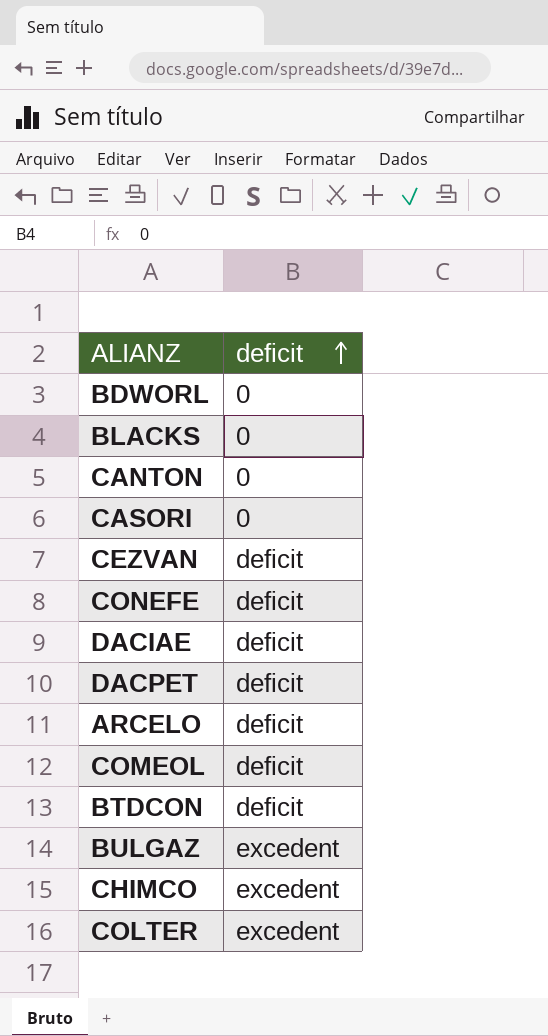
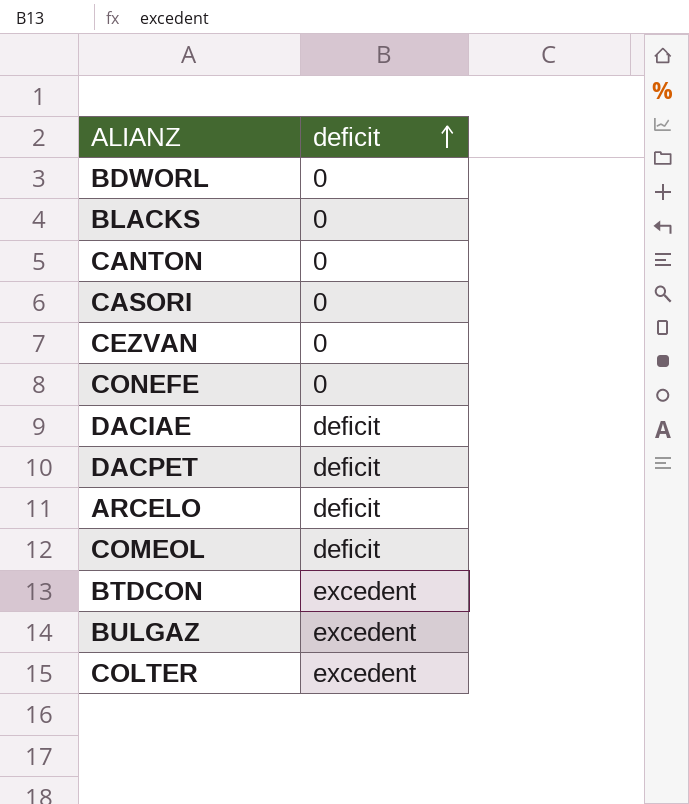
row CHIMCO: excedent -> none
CEZVAN | deficit: deficit -> 0
CONEFE | deficit: deficit -> 0
BTDCON | deficit: deficit -> excedent

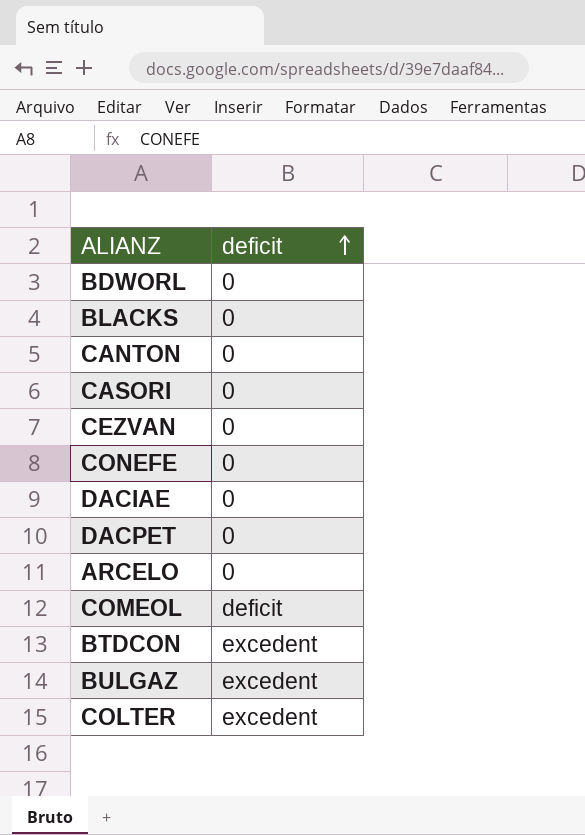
DACIAE | deficit: deficit -> 0
DACPET | deficit: deficit -> 0
ARCELO | deficit: deficit -> 0

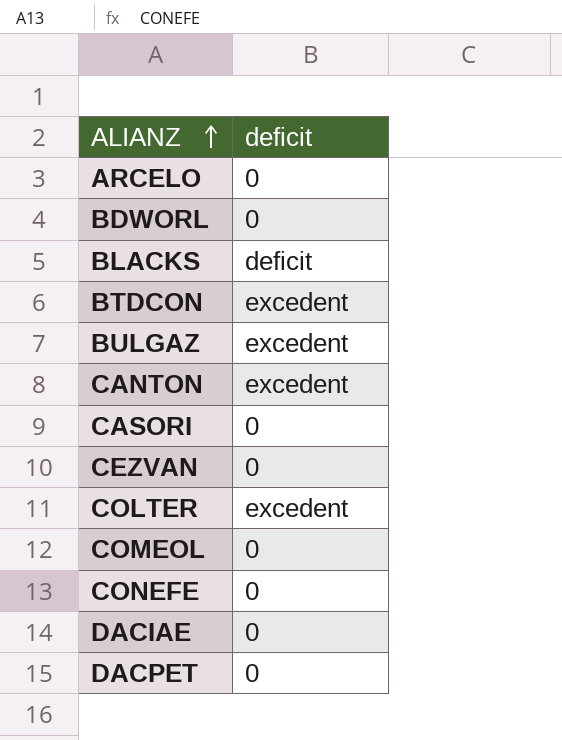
row order: deficit ascending -> ALIANZ ascending
BLACKS | deficit: 0 -> deficit
CANTON | deficit: 0 -> excedent
COMEOL | deficit: deficit -> 0

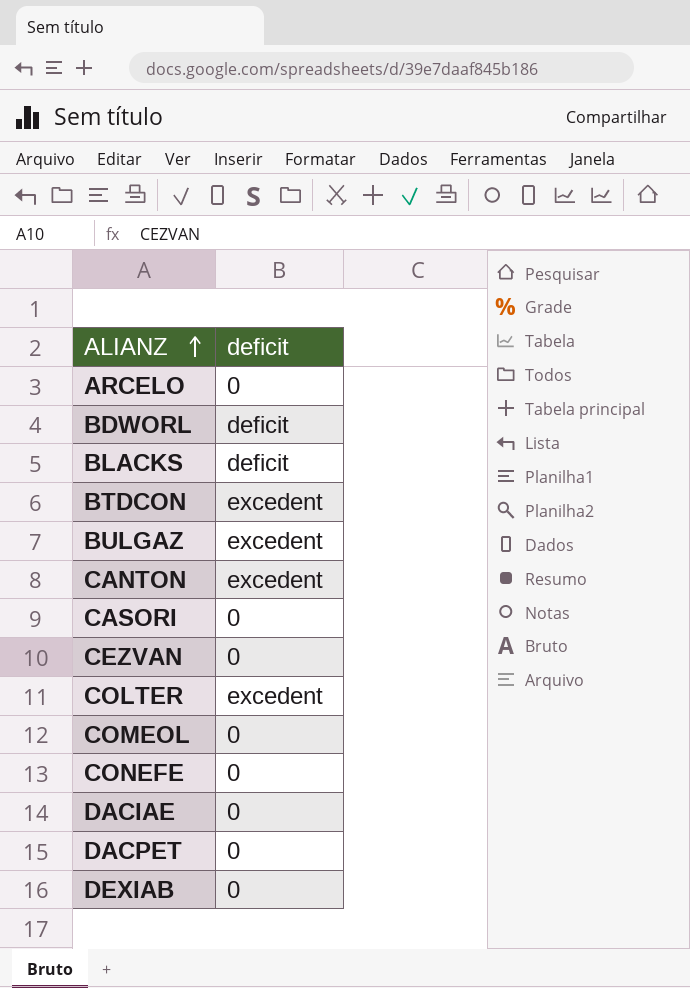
BDWORL | deficit: 0 -> deficit
row DEXIAB: none -> 0

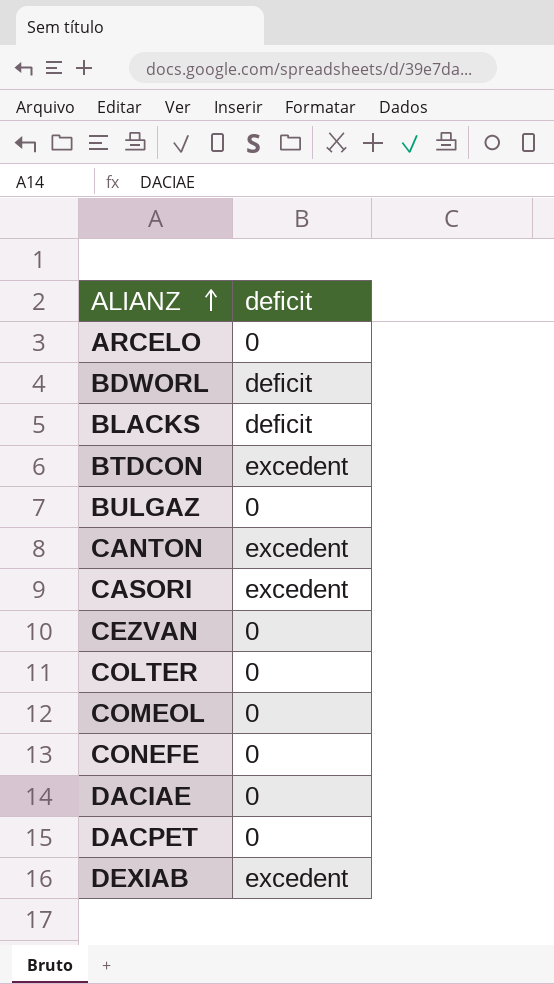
BULGAZ | deficit: excedent -> 0
CASORI | deficit: 0 -> excedent
COLTER | deficit: excedent -> 0
DEXIAB | deficit: 0 -> excedent

